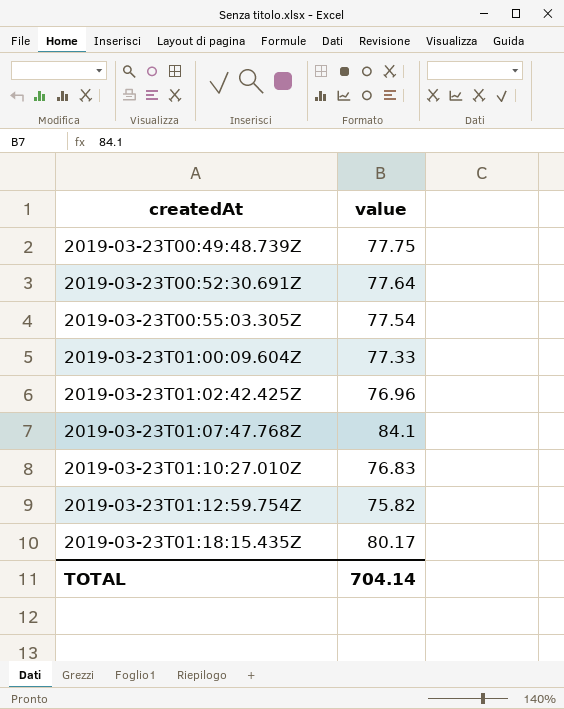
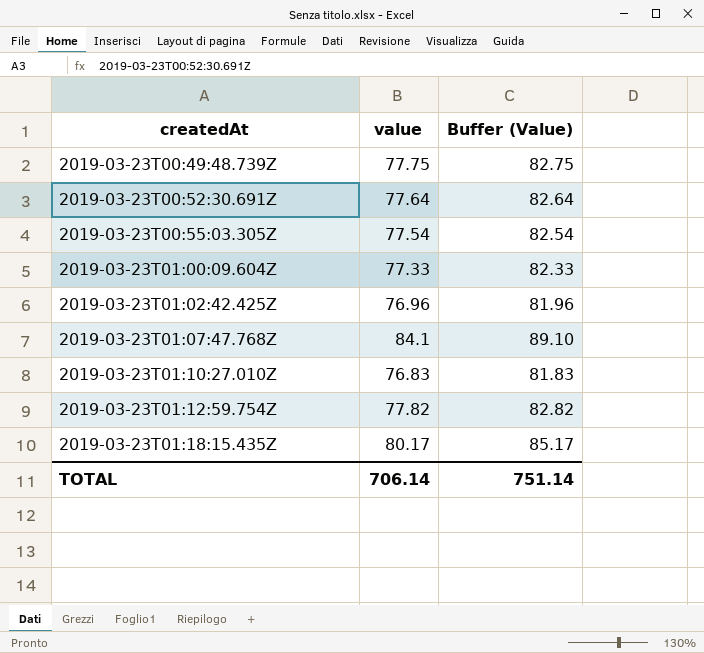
column Buffer (Value) | formula: none -> [value] + 5
2019-03-23T01:12:59.754Z | value: 75.82 -> 77.82
TOTAL | value: 704.14 -> 706.14

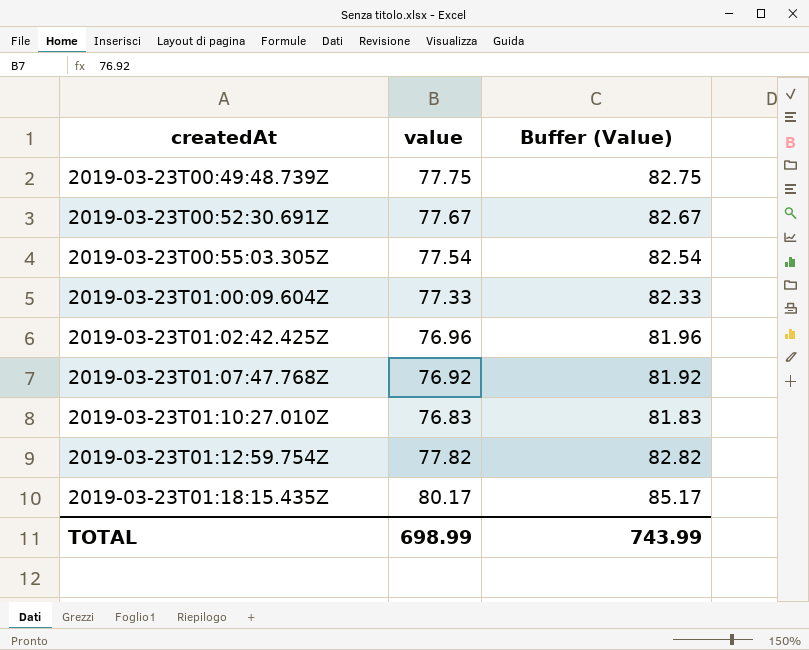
2019-03-23T00:52:30.691Z | value: 77.64 -> 77.67
2019-03-23T00:52:30.691Z | Buffer (Value): 82.64 -> 82.67
2019-03-23T01:07:47.768Z | value: 84.1 -> 76.92
2019-03-23T01:07:47.768Z | Buffer (Value): 89.10 -> 81.92
TOTAL | value: 706.14 -> 698.99
TOTAL | Buffer (Value): 751.14 -> 743.99

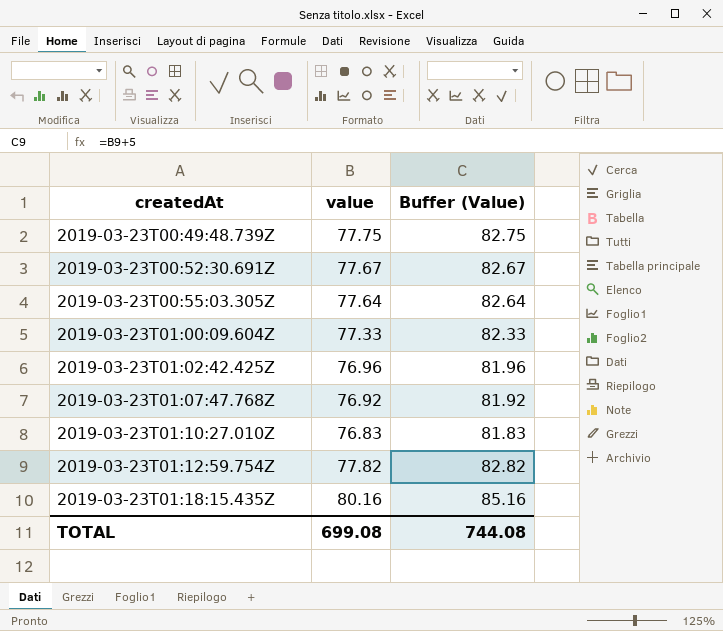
2019-03-23T00:55:03.305Z | value: 77.54 -> 77.64
2019-03-23T00:55:03.305Z | Buffer (Value): 82.54 -> 82.64
2019-03-23T01:18:15.435Z | value: 80.17 -> 80.16
2019-03-23T01:18:15.435Z | Buffer (Value): 85.17 -> 85.16
TOTAL | value: 698.99 -> 699.08
TOTAL | Buffer (Value): 743.99 -> 744.08

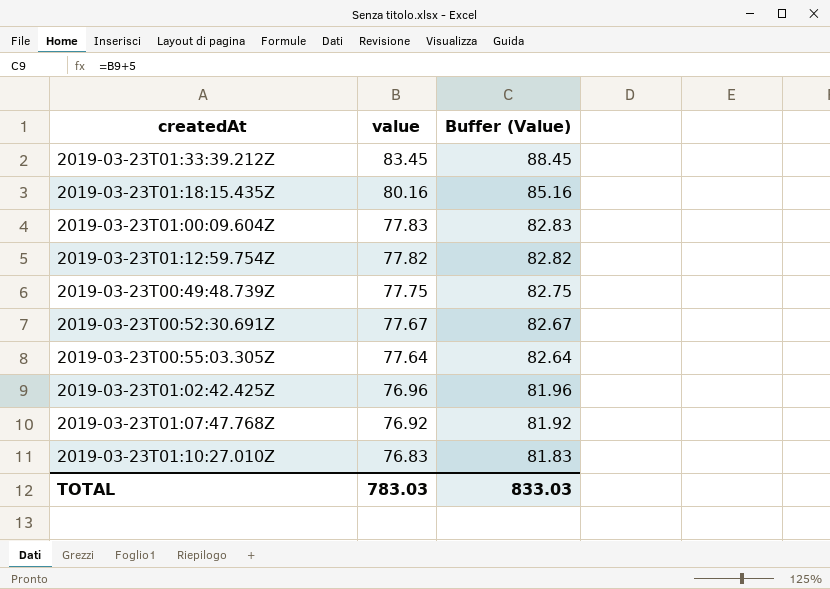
row order: createdAt ascending -> value descending
row 2019-03-23T01:33:39.212Z: none -> 83.45 | 88.45
2019-03-23T01:00:09.604Z | value: 77.33 -> 77.83
2019-03-23T01:00:09.604Z | Buffer (Value): 82.33 -> 82.83
TOTAL | value: 699.08 -> 783.03
TOTAL | Buffer (Value): 744.08 -> 833.03

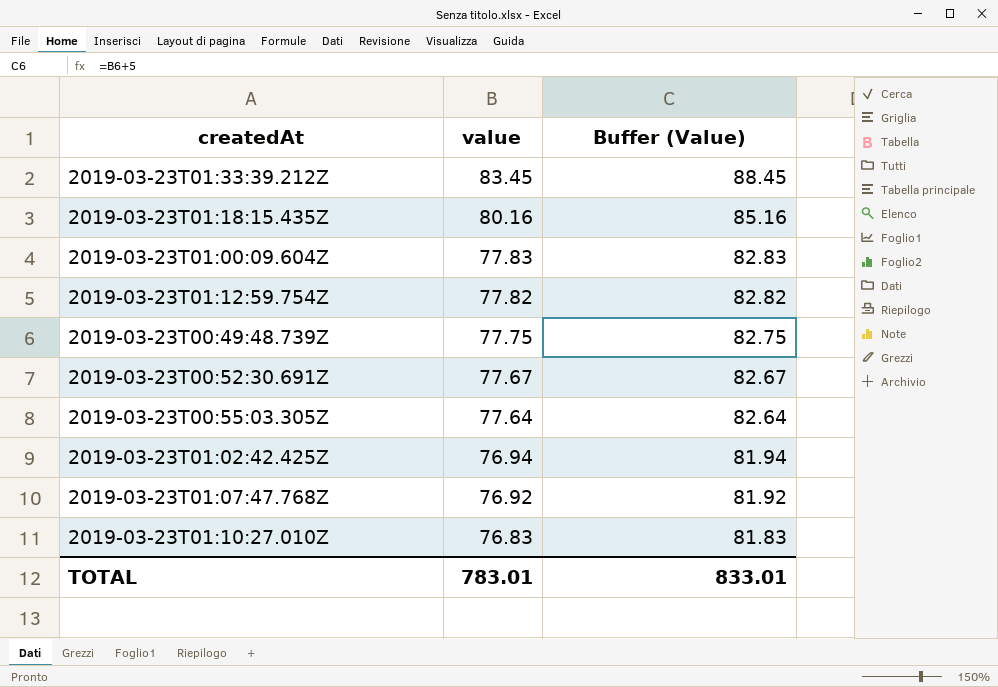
2019-03-23T01:02:42.425Z | value: 76.96 -> 76.94
2019-03-23T01:02:42.425Z | Buffer (Value): 81.96 -> 81.94
TOTAL | value: 783.03 -> 783.01
TOTAL | Buffer (Value): 833.03 -> 833.01

